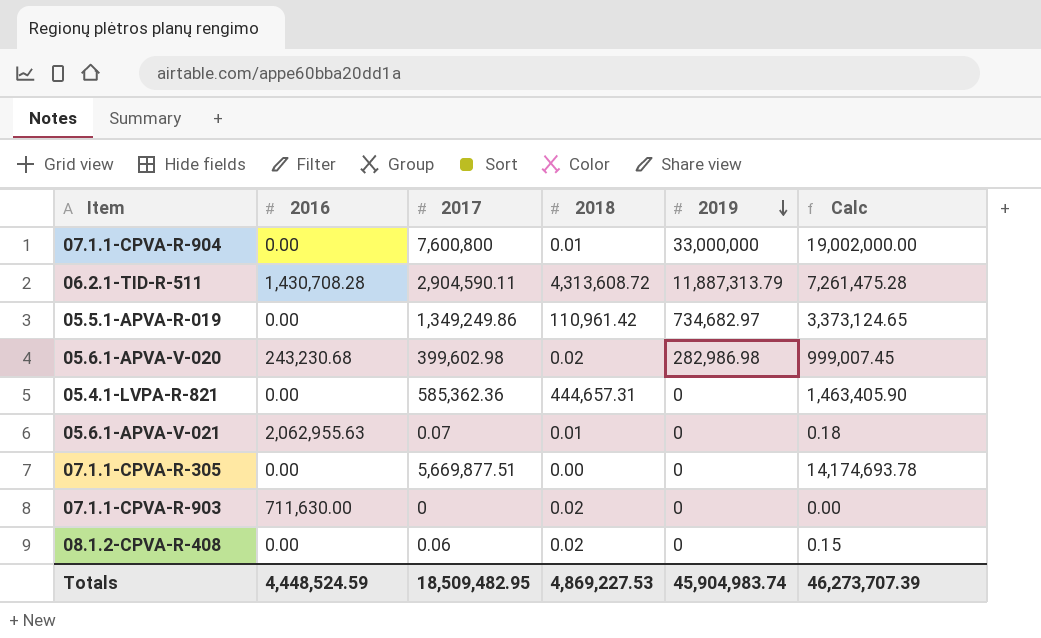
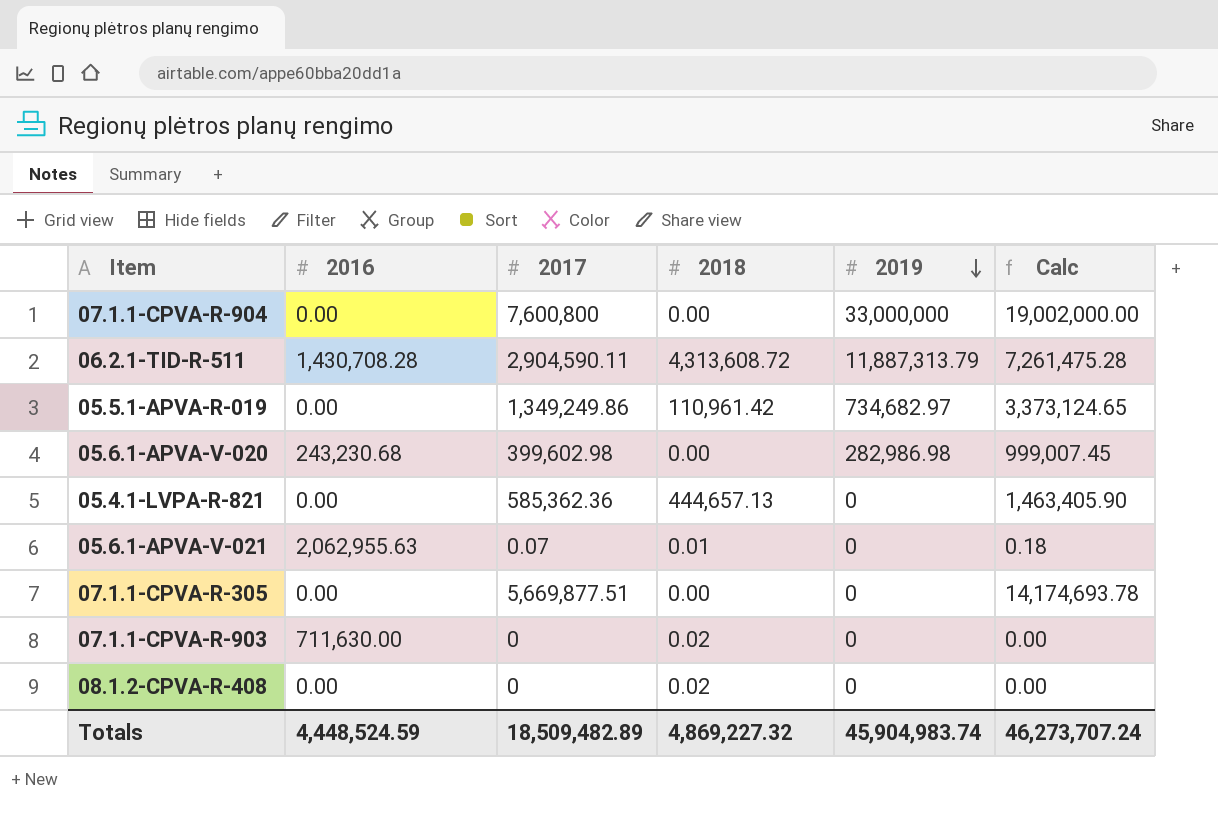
07.1.1-CPVA-R-904 | 2018: 0.01 -> 0.00
05.6.1-APVA-V-020 | 2018: 0.02 -> 0.00
05.4.1-LVPA-R-821 | 2018: 444,657.31 -> 444,657.13
08.1.2-CPVA-R-408 | 2017: 0.06 -> 0
08.1.2-CPVA-R-408 | Calc: 0.15 -> 0.00
Totals | 2017: 18,509,482.95 -> 18,509,482.89
Totals | 2018: 4,869,227.53 -> 4,869,227.32
Totals | Calc: 46,273,707.39 -> 46,273,707.24

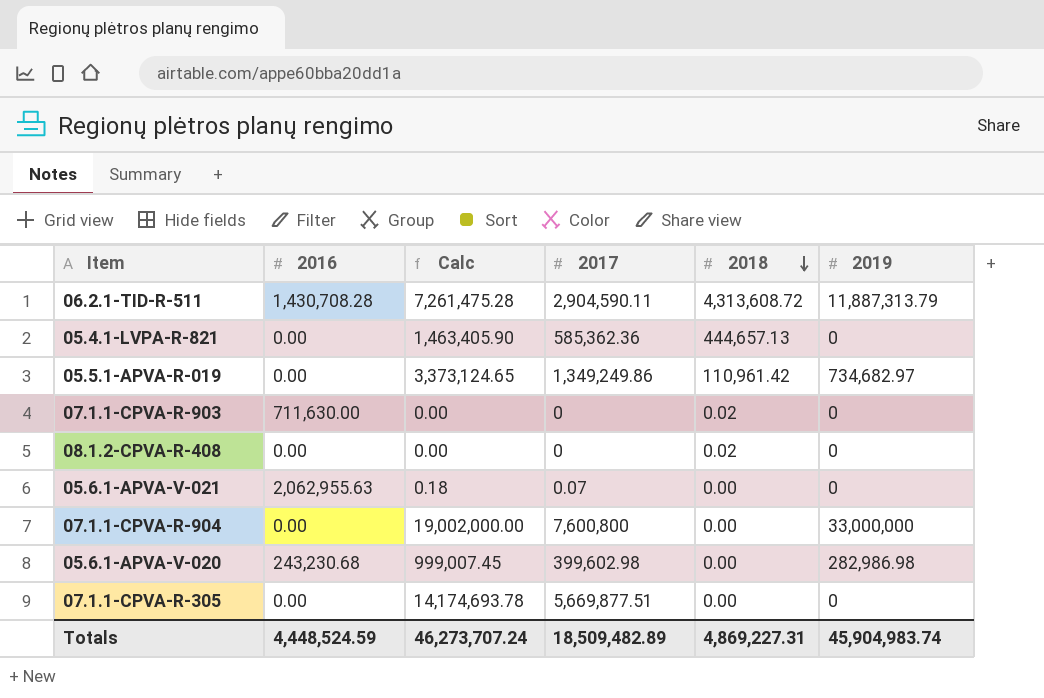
row order: 2019 descending -> 2018 descending
column Calc | position: 6 -> 3
05.6.1-APVA-V-021 | 2018: 0.01 -> 0.00
Totals | 2018: 4,869,227.32 -> 4,869,227.31

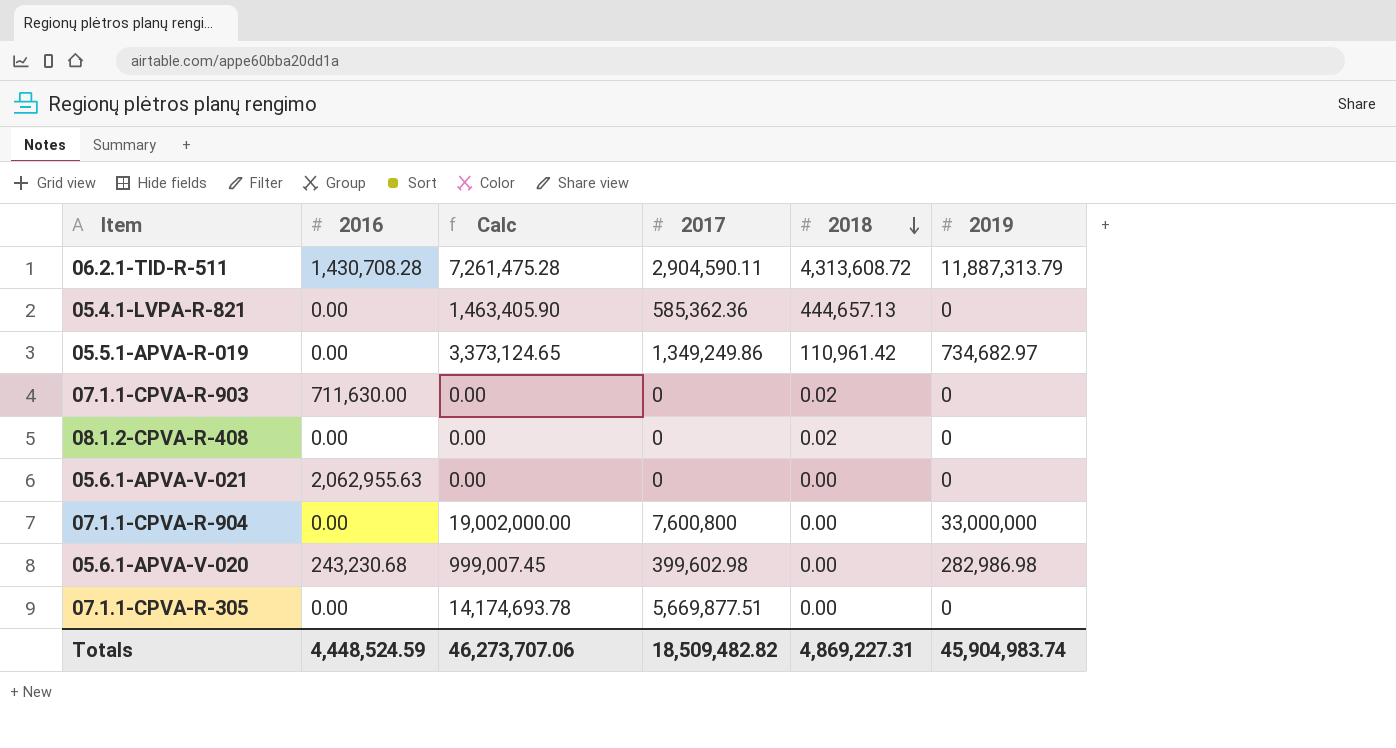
05.6.1-APVA-V-021 | Calc: 0.18 -> 0.00
05.6.1-APVA-V-021 | 2017: 0.07 -> 0
Totals | Calc: 46,273,707.24 -> 46,273,707.06
Totals | 2017: 18,509,482.89 -> 18,509,482.82

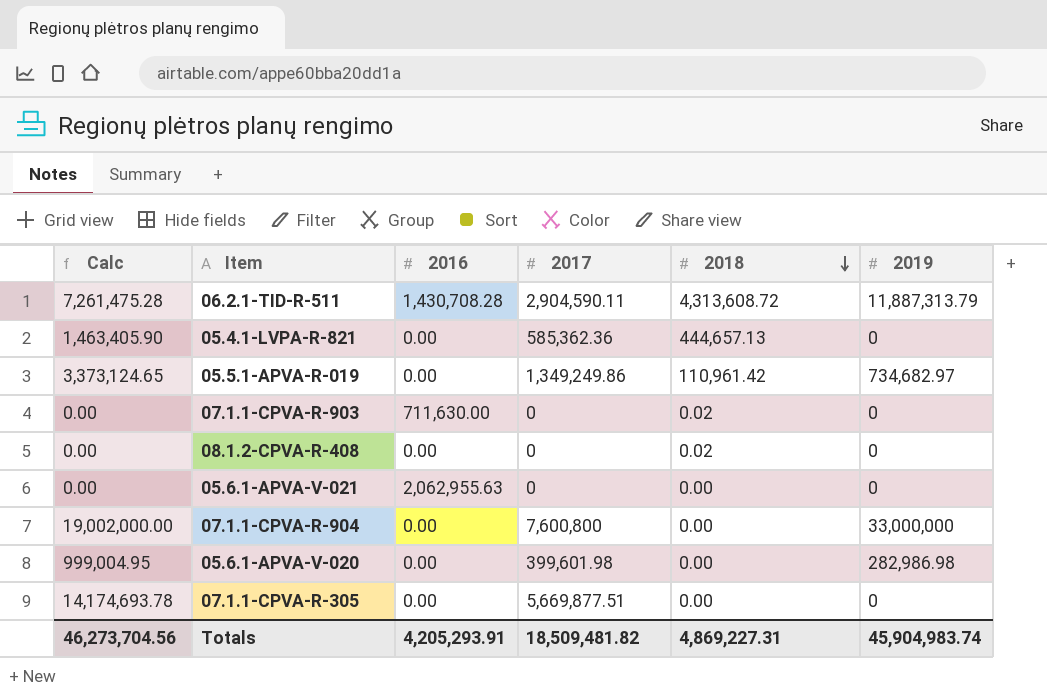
column Calc | position: 3 -> 1
05.6.1-APVA-V-020 | Calc: 999,007.45 -> 999,004.95
05.6.1-APVA-V-020 | 2016: 243,230.68 -> 0.00
05.6.1-APVA-V-020 | 2017: 399,602.98 -> 399,601.98
Totals | Calc: 46,273,707.06 -> 46,273,704.56
Totals | 2016: 4,448,524.59 -> 4,205,293.91
Totals | 2017: 18,509,482.82 -> 18,509,481.82

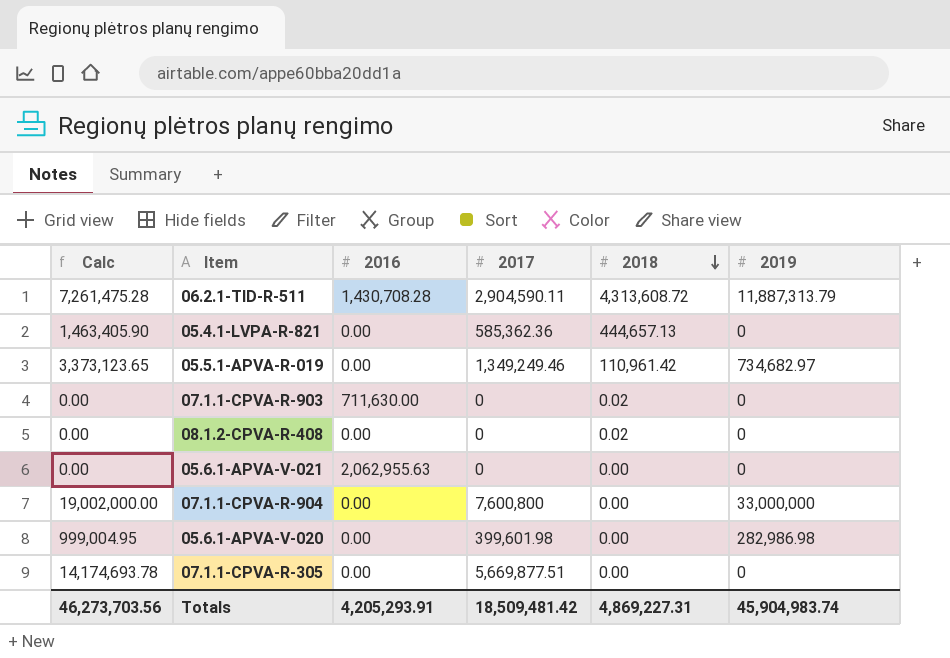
05.5.1-APVA-R-019 | Calc: 3,373,124.65 -> 3,373,123.65
05.5.1-APVA-R-019 | 2017: 1,349,249.86 -> 1,349,249.46
Totals | Calc: 46,273,704.56 -> 46,273,703.56
Totals | 2017: 18,509,481.82 -> 18,509,481.42

